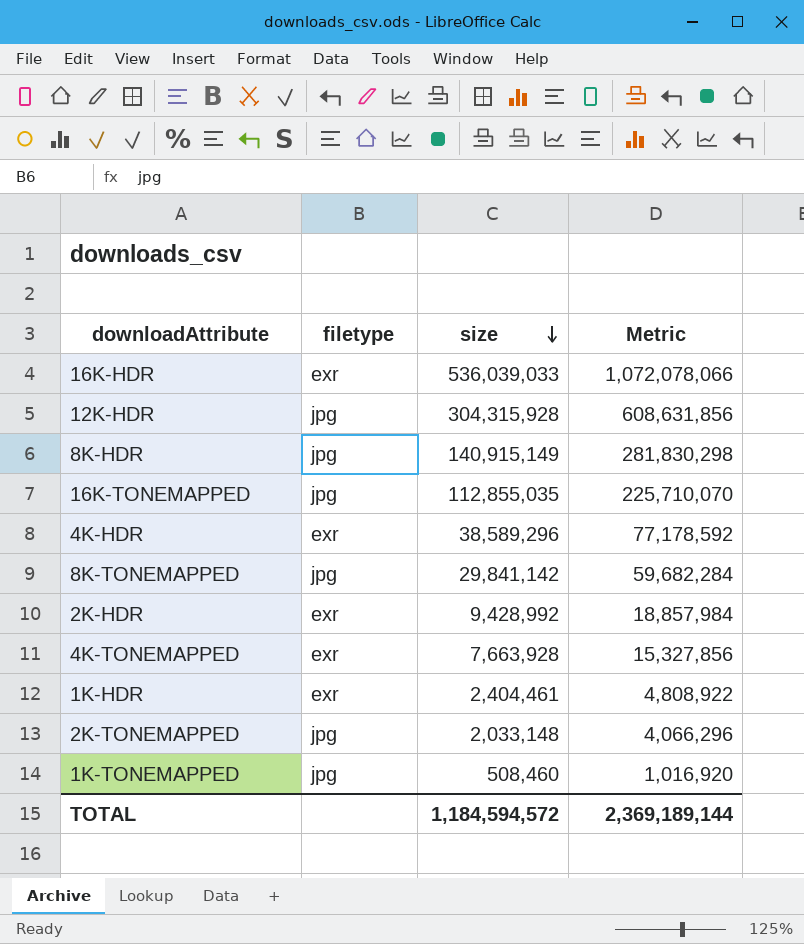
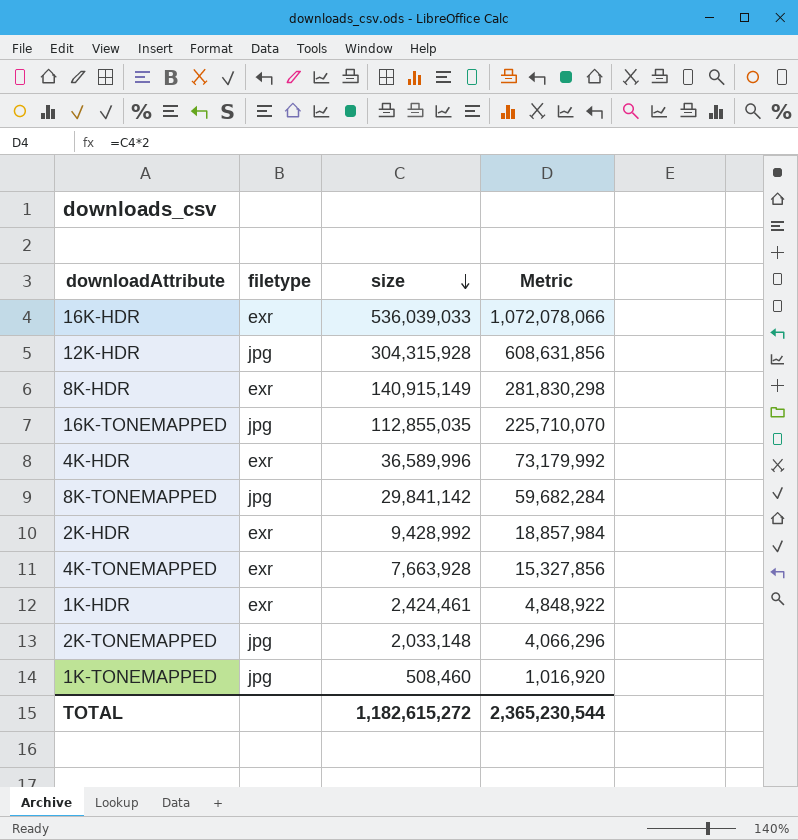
8K-HDR | filetype: jpg -> exr
4K-HDR | size: 38,589,296 -> 36,589,996
4K-HDR | Metric: 77,178,592 -> 73,179,992
1K-HDR | size: 2,404,461 -> 2,424,461
1K-HDR | Metric: 4,808,922 -> 4,848,922
TOTAL | size: 1,184,594,572 -> 1,182,615,272
TOTAL | Metric: 2,369,189,144 -> 2,365,230,544

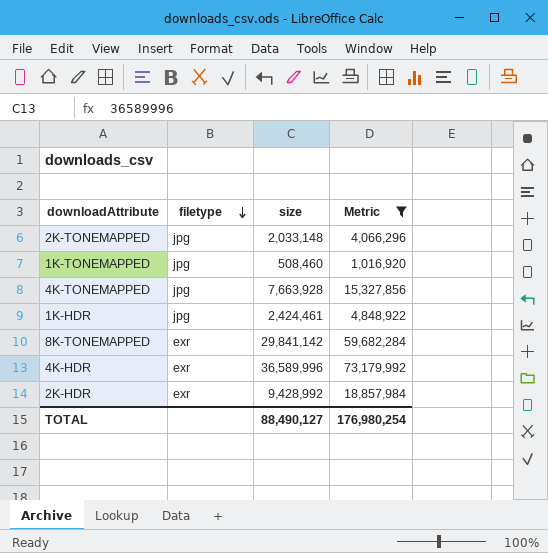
filter: none -> Metric <= 73,179,992
row order: size descending -> filetype descending
4K-TONEMAPPED | filetype: exr -> jpg
1K-HDR | filetype: exr -> jpg
8K-TONEMAPPED | filetype: jpg -> exr
TOTAL | size: 1,182,615,272 -> 88,490,127
TOTAL | Metric: 2,365,230,544 -> 176,980,254

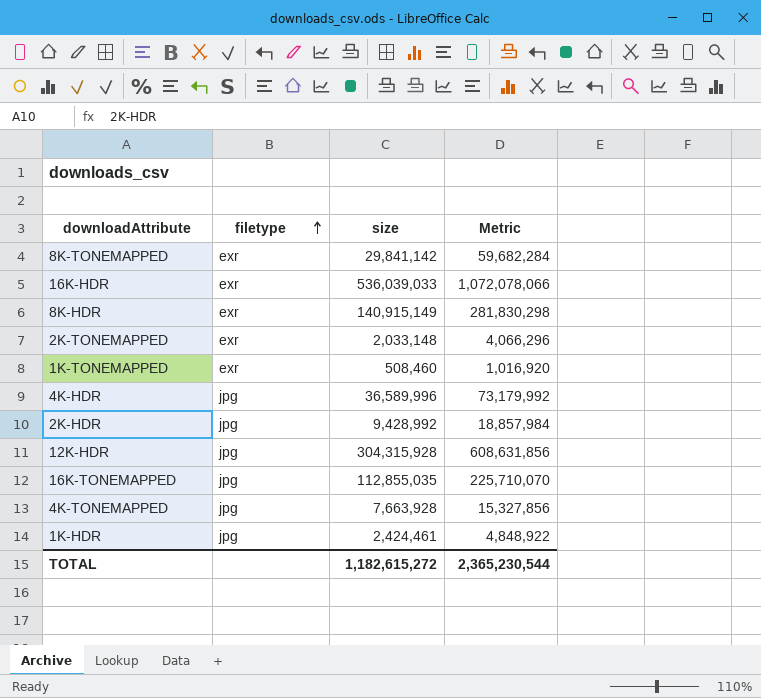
filter: Metric <= 73,179,992 -> none
row order: filetype descending -> filetype ascending
2K-TONEMAPPED | filetype: jpg -> exr
1K-TONEMAPPED | filetype: jpg -> exr
4K-HDR | filetype: exr -> jpg
2K-HDR | filetype: exr -> jpg
TOTAL | size: 88,490,127 -> 1,182,615,272
TOTAL | Metric: 176,980,254 -> 2,365,230,544

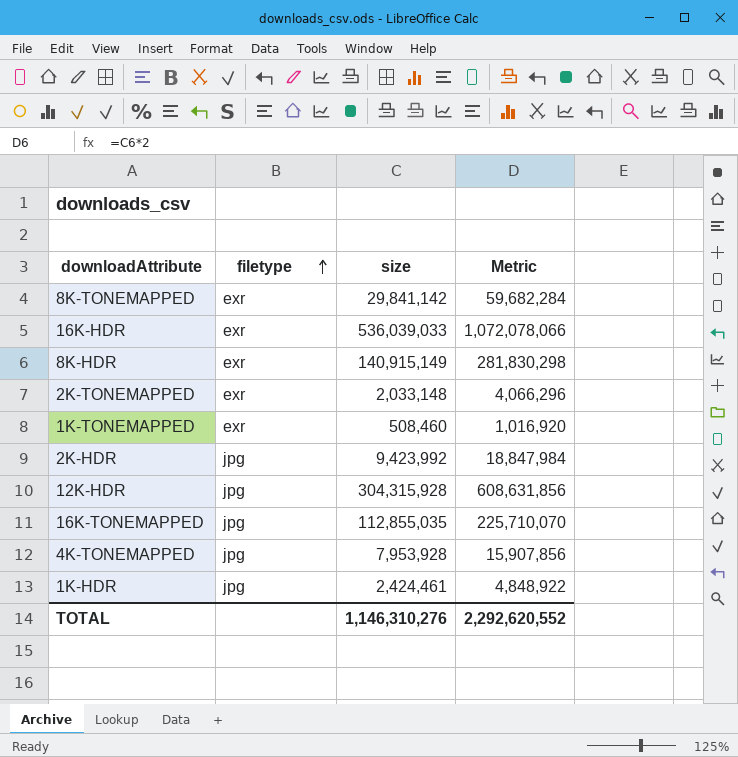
row 4K-HDR: jpg | 36,589,996 | 73,179,992 -> none
2K-HDR | size: 9,428,992 -> 9,423,992
2K-HDR | Metric: 18,857,984 -> 18,847,984
4K-TONEMAPPED | size: 7,663,928 -> 7,953,928
4K-TONEMAPPED | Metric: 15,327,856 -> 15,907,856
TOTAL | size: 1,182,615,272 -> 1,146,310,276
TOTAL | Metric: 2,365,230,544 -> 2,292,620,552

